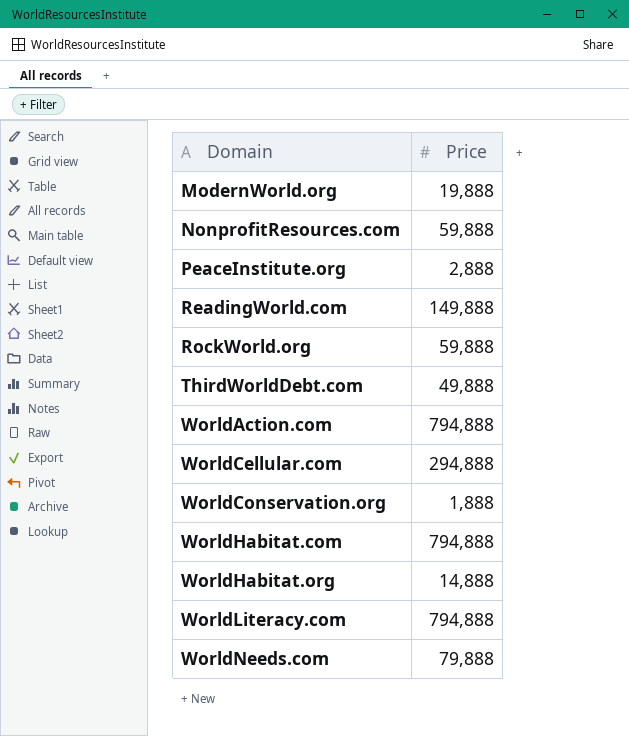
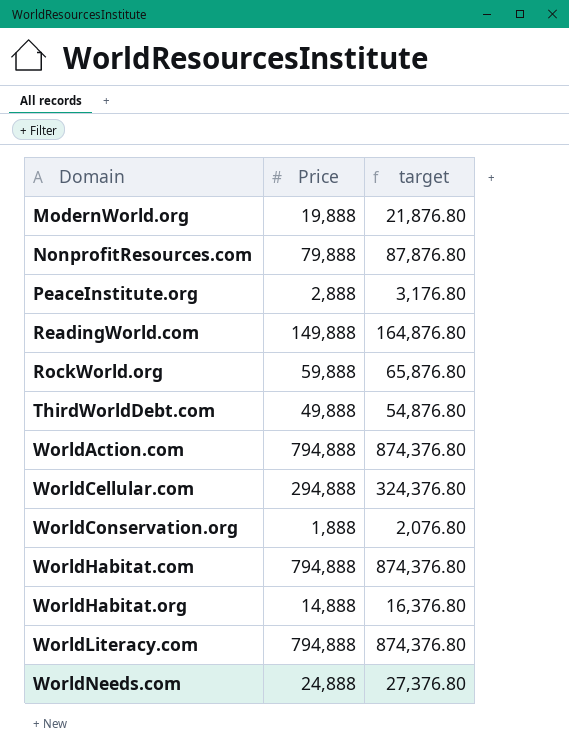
column target | formula: none -> [Price] * 1.1
NonprofitResources.com | Price: 59,888 -> 79,888
WorldNeeds.com | Price: 79,888 -> 24,888

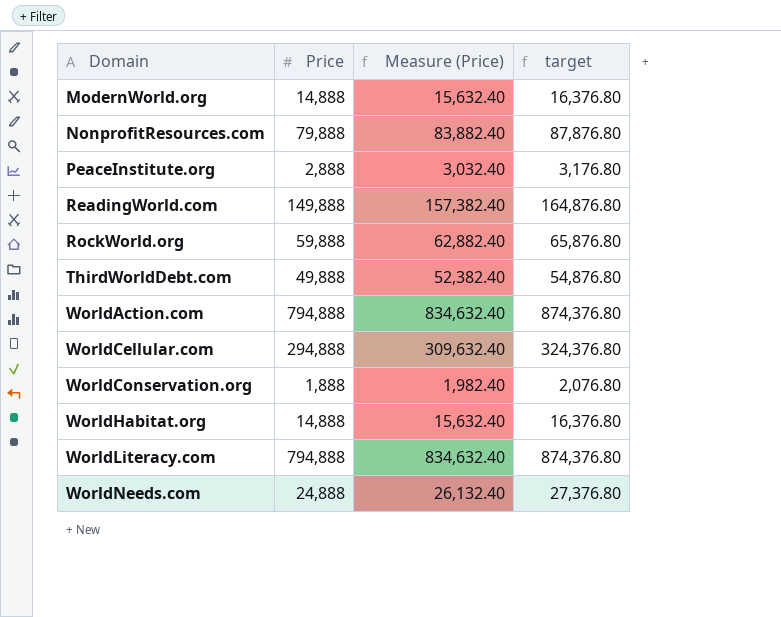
column Measure (Price) | formula: none -> [Price] * 1.05
row WorldHabitat.com: 794,888 | 874,376.80 -> none
ModernWorld.org | Price: 19,888 -> 14,888
ModernWorld.org | target: 21,876.80 -> 16,376.80

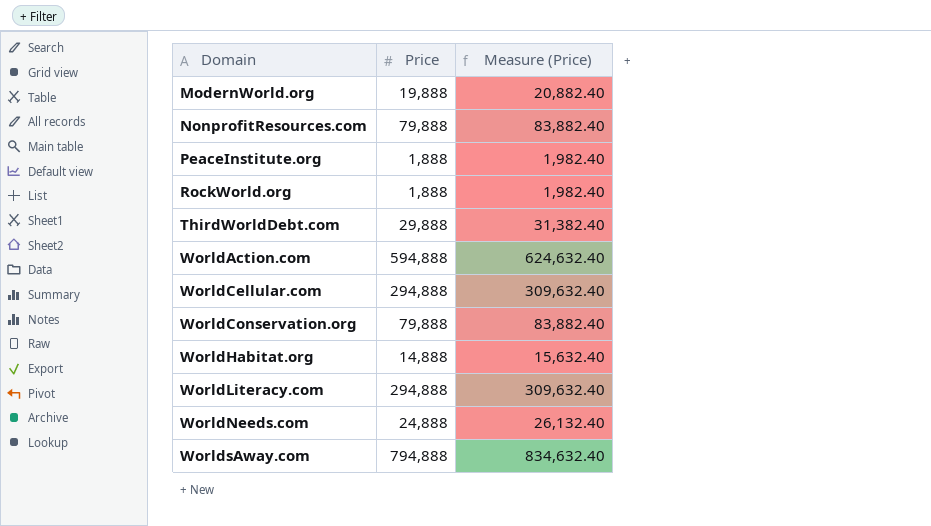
column target | formula: [Price] * 1.1 -> none
row ReadingWorld.com: 149,888 | 157,382.40 | 164,876.80 -> none
ModernWorld.org | Price: 14,888 -> 19,888
ModernWorld.org | Measure (Price): 15,632.40 -> 20,882.40
PeaceInstitute.org | Price: 2,888 -> 1,888
PeaceInstitute.org | Measure (Price): 3,032.40 -> 1,982.40
RockWorld.org | Price: 59,888 -> 1,888
RockWorld.org | Measure (Price): 62,882.40 -> 1,982.40
ThirdWorldDebt.com | Price: 49,888 -> 29,888
ThirdWorldDebt.com | Measure (Price): 52,382.40 -> 31,382.40
WorldAction.com | Price: 794,888 -> 594,888
WorldAction.com | Measure (Price): 834,632.40 -> 624,632.40
WorldConservation.org | Price: 1,888 -> 79,888
WorldConservation.org | Measure (Price): 1,982.40 -> 83,882.40
WorldLiteracy.com | Price: 794,888 -> 294,888
WorldLiteracy.com | Measure (Price): 834,632.40 -> 309,632.40
row WorldsAway.com: none -> 794,888 | 834,632.40

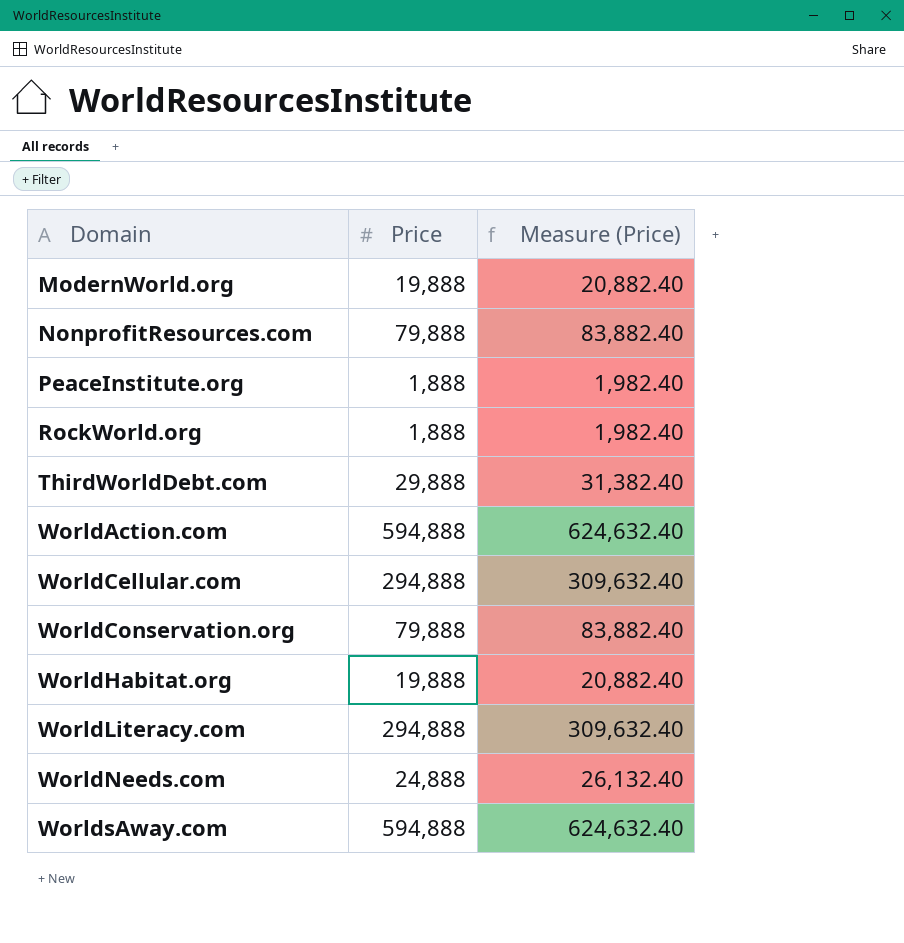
WorldHabitat.org | Price: 14,888 -> 19,888
WorldHabitat.org | Measure (Price): 15,632.40 -> 20,882.40
WorldsAway.com | Price: 794,888 -> 594,888
WorldsAway.com | Measure (Price): 834,632.40 -> 624,632.40

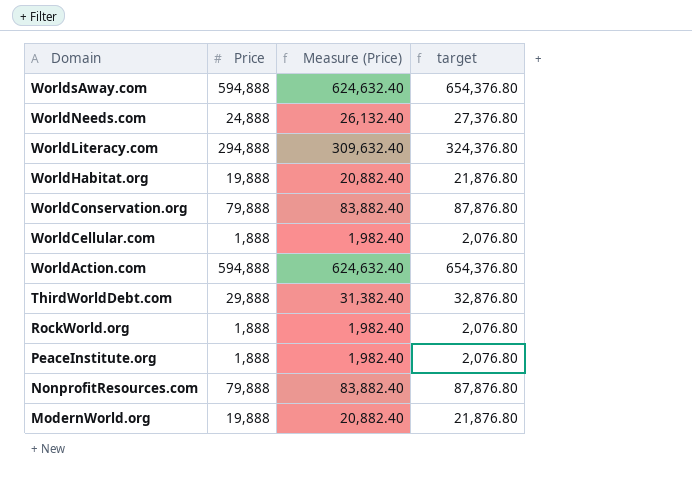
row order: Domain ascending -> Domain descending
column target | formula: none -> [Price] * 1.1
WorldCellular.com | Price: 294,888 -> 1,888
WorldCellular.com | Measure (Price): 309,632.40 -> 1,982.40

